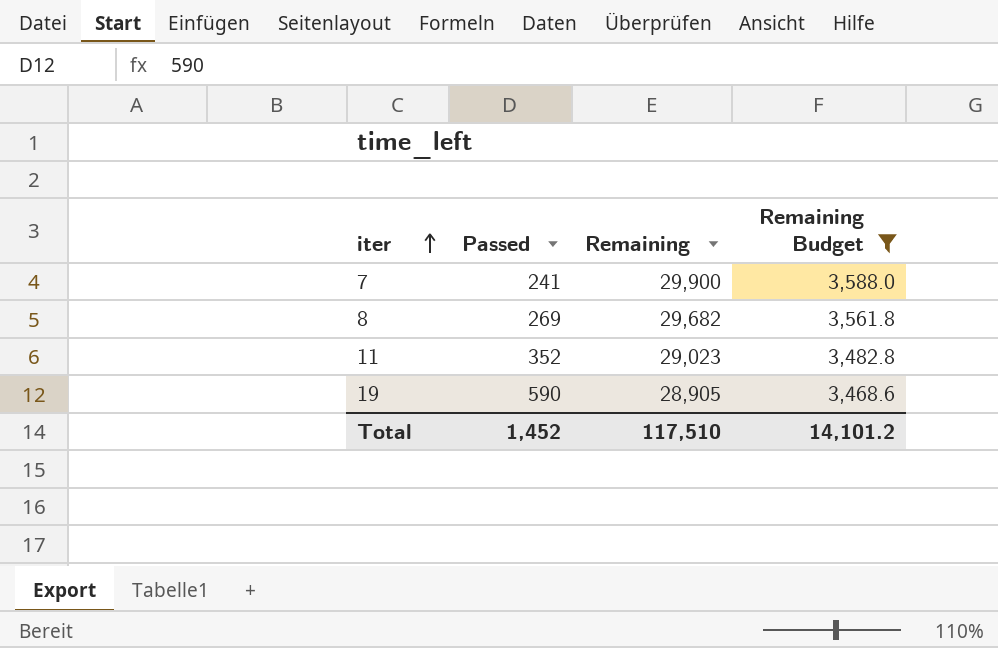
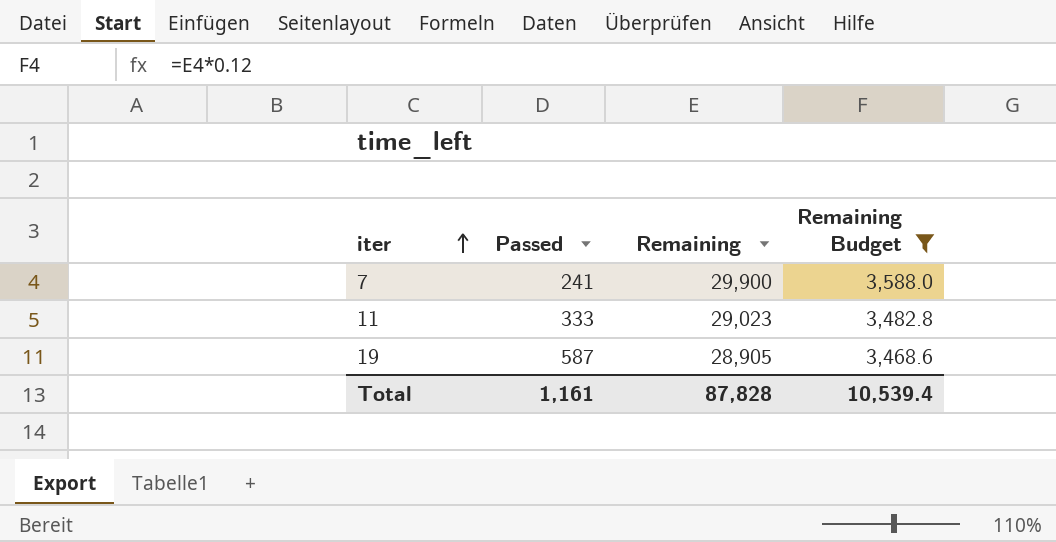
row 8: 269 | 29,682 | 3,561.8 -> none
11 | Passed: 352 -> 333
19 | Passed: 590 -> 587
Total | Passed: 1,452 -> 1,161
Total | Remaining: 117,510 -> 87,828
Total | Remaining Budget: 14,101.2 -> 10,539.4

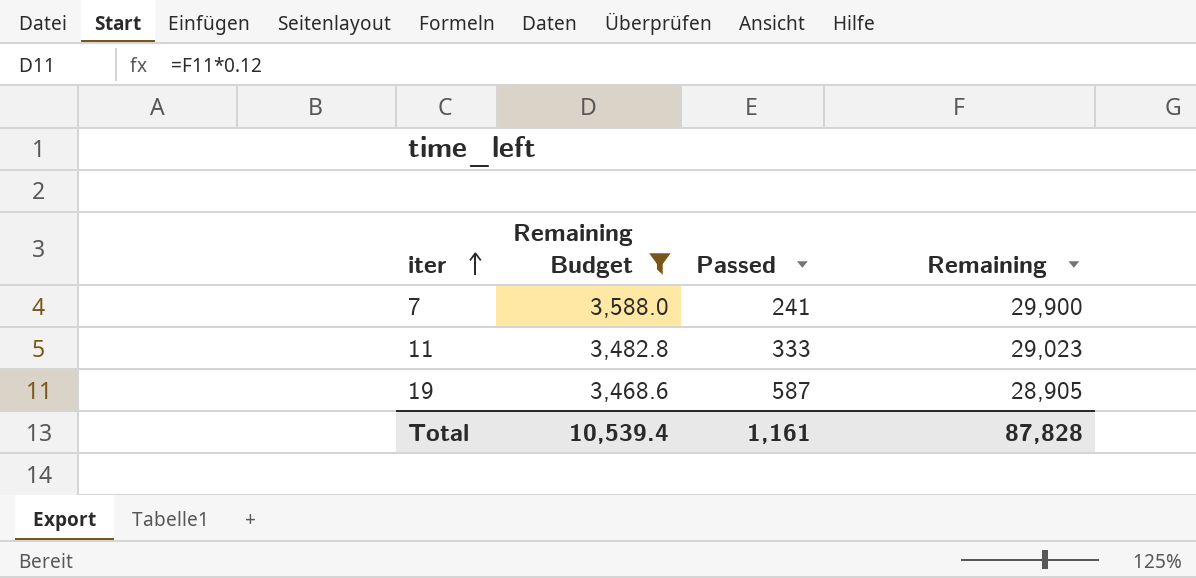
column Remaining Budget | position: 4 -> 2

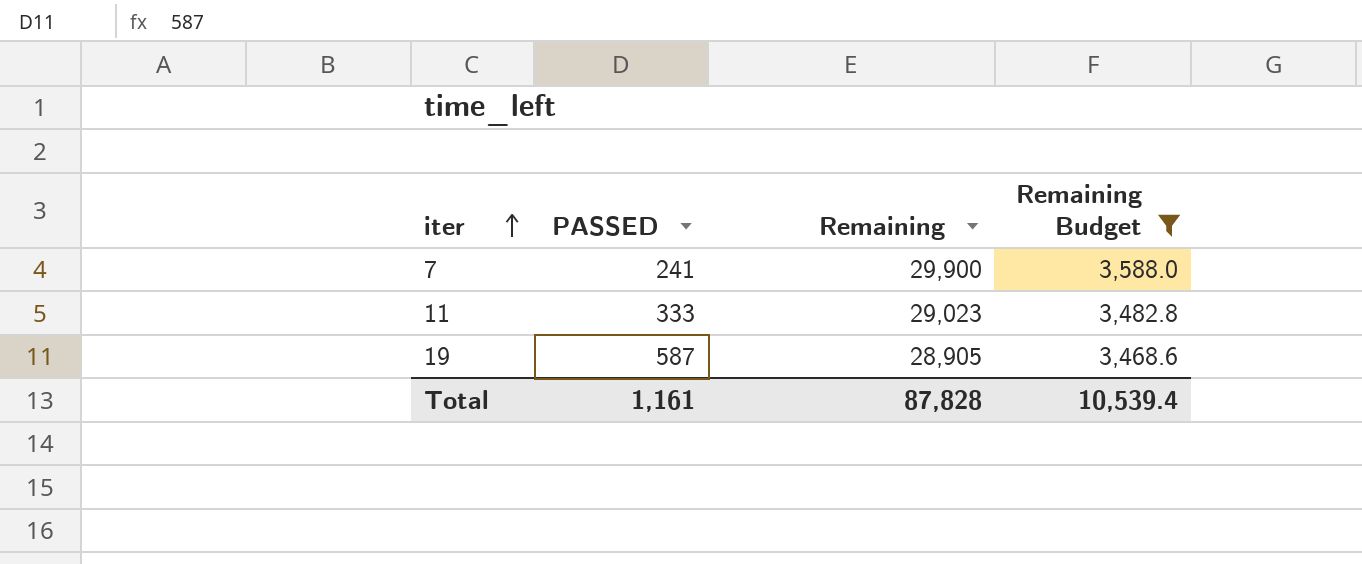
column name: Passed -> PASSED
column Remaining Budget | position: 2 -> 4

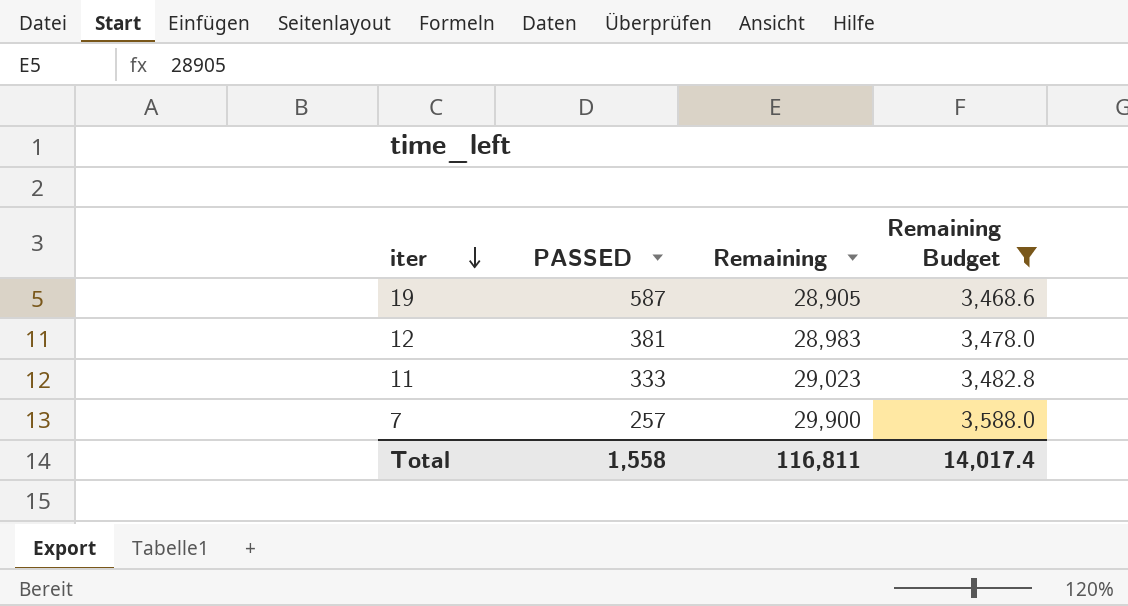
row order: iter ascending -> iter descending
row 12: none -> 381 | 28,983 | 3,478.0
7 | PASSED: 241 -> 257
Total | PASSED: 1,161 -> 1,558
Total | Remaining: 87,828 -> 116,811
Total | Remaining Budget: 10,539.4 -> 14,017.4

